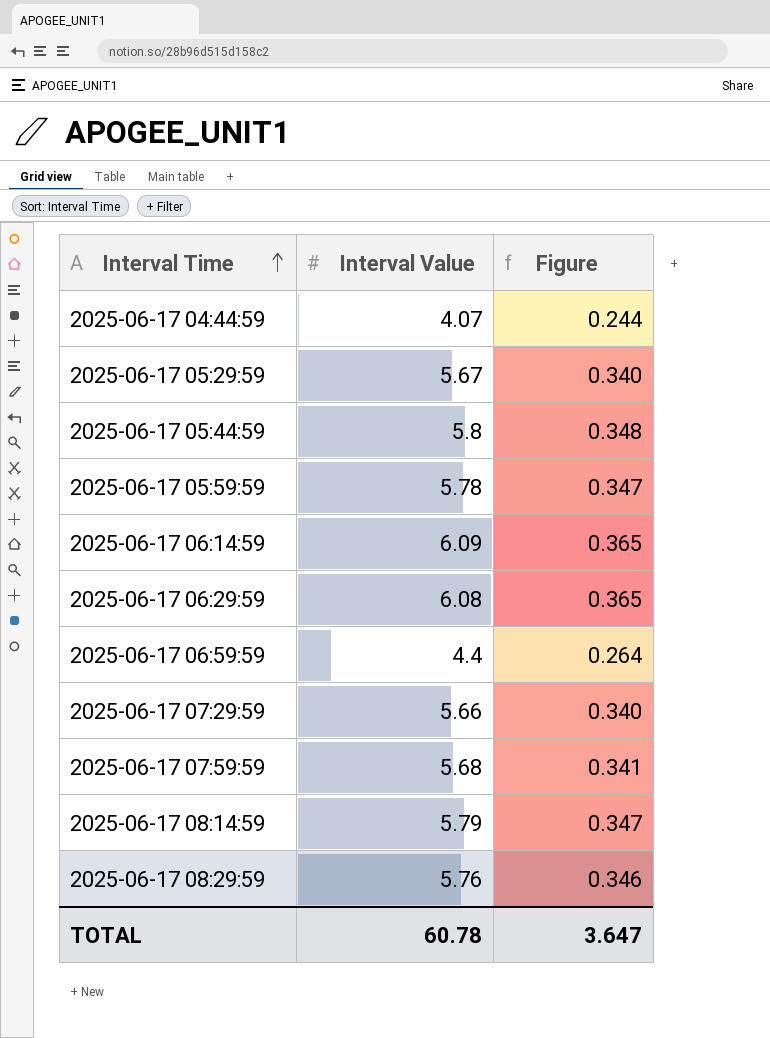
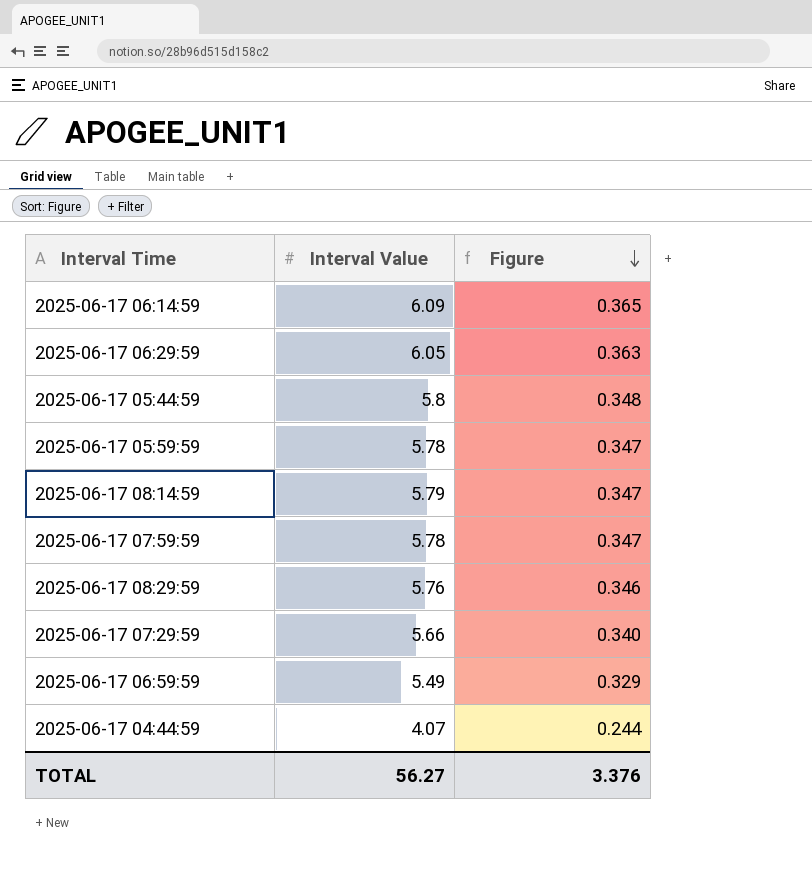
row order: Interval Time ascending -> Figure descending
row 2025-06-17 05:29:59: 5.67 | 0.340 -> none
2025-06-17 06:29:59 | Interval Value: 6.08 -> 6.05
2025-06-17 06:29:59 | Figure: 0.365 -> 0.363
2025-06-17 07:59:59 | Interval Value: 5.68 -> 5.78
2025-06-17 07:59:59 | Figure: 0.341 -> 0.347
2025-06-17 06:59:59 | Interval Value: 4.4 -> 5.49
2025-06-17 06:59:59 | Figure: 0.264 -> 0.329
TOTAL | Interval Value: 60.78 -> 56.27
TOTAL | Figure: 3.647 -> 3.376

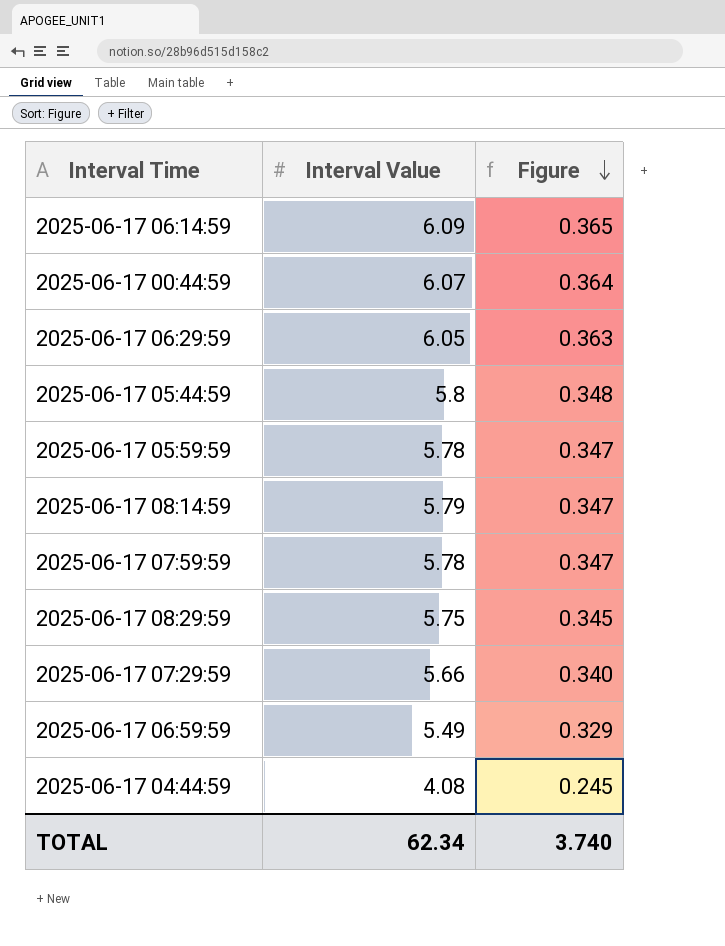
row 2025-06-17 00:44:59: none -> 6.07 | 0.364
2025-06-17 08:29:59 | Interval Value: 5.76 -> 5.75
2025-06-17 08:29:59 | Figure: 0.346 -> 0.345
2025-06-17 04:44:59 | Interval Value: 4.07 -> 4.08
2025-06-17 04:44:59 | Figure: 0.244 -> 0.245
TOTAL | Interval Value: 56.27 -> 62.34
TOTAL | Figure: 3.376 -> 3.740

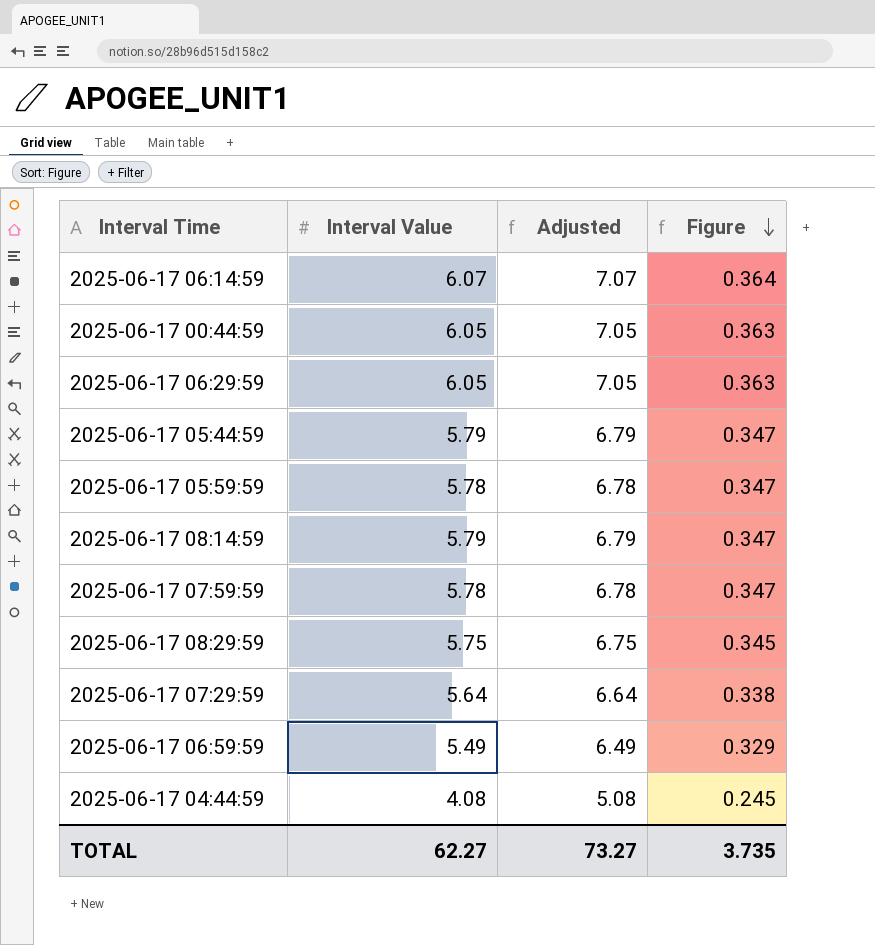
column Adjusted | formula: none -> [Interval Value] + 1
2025-06-17 06:14:59 | Interval Value: 6.09 -> 6.07
2025-06-17 06:14:59 | Figure: 0.365 -> 0.364
2025-06-17 00:44:59 | Interval Value: 6.07 -> 6.05
2025-06-17 00:44:59 | Figure: 0.364 -> 0.363
2025-06-17 05:44:59 | Interval Value: 5.8 -> 5.79
2025-06-17 05:44:59 | Figure: 0.348 -> 0.347
2025-06-17 07:29:59 | Interval Value: 5.66 -> 5.64
2025-06-17 07:29:59 | Figure: 0.340 -> 0.338
TOTAL | Interval Value: 62.34 -> 62.27
TOTAL | Figure: 3.740 -> 3.735

